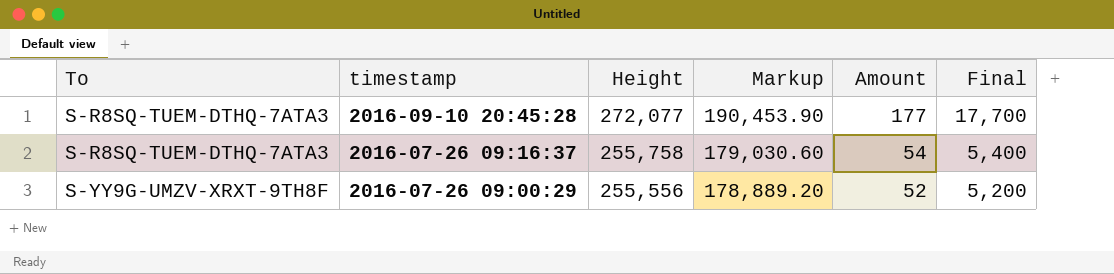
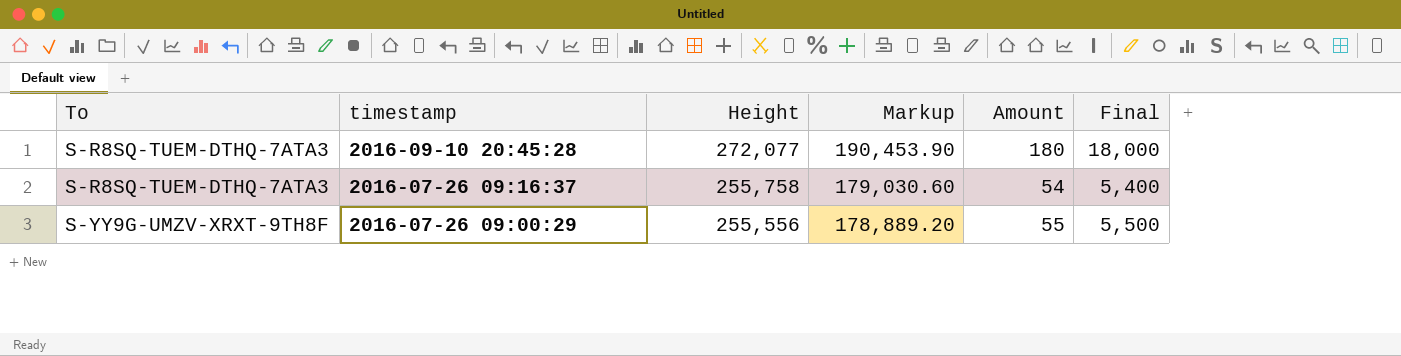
2016-09-10 20:45:28 | Amount: 177 -> 180
2016-09-10 20:45:28 | Final: 17,700 -> 18,000
2016-07-26 09:00:29 | Amount: 52 -> 55
2016-07-26 09:00:29 | Final: 5,200 -> 5,500

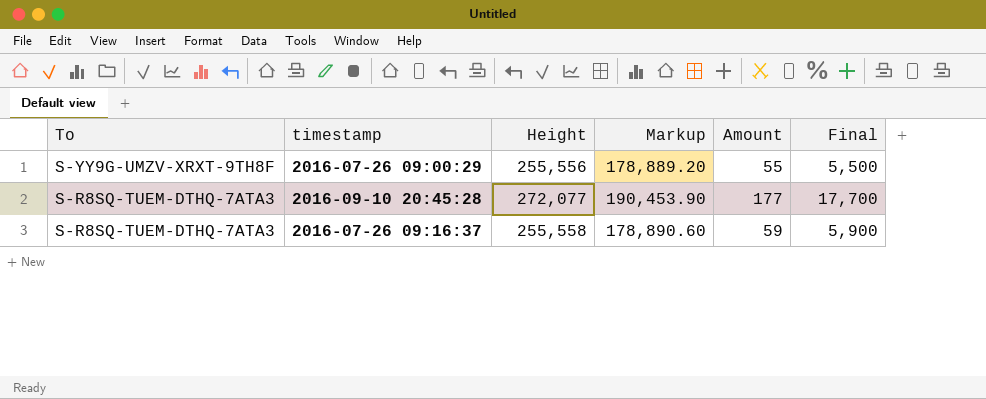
row order: To ascending -> To descending
2016-09-10 20:45:28 | Amount: 180 -> 177
2016-09-10 20:45:28 | Final: 18,000 -> 17,700
2016-07-26 09:16:37 | Height: 255,758 -> 255,558
2016-07-26 09:16:37 | Markup: 179,030.60 -> 178,890.60
2016-07-26 09:16:37 | Amount: 54 -> 59
2016-07-26 09:16:37 | Final: 5,400 -> 5,900

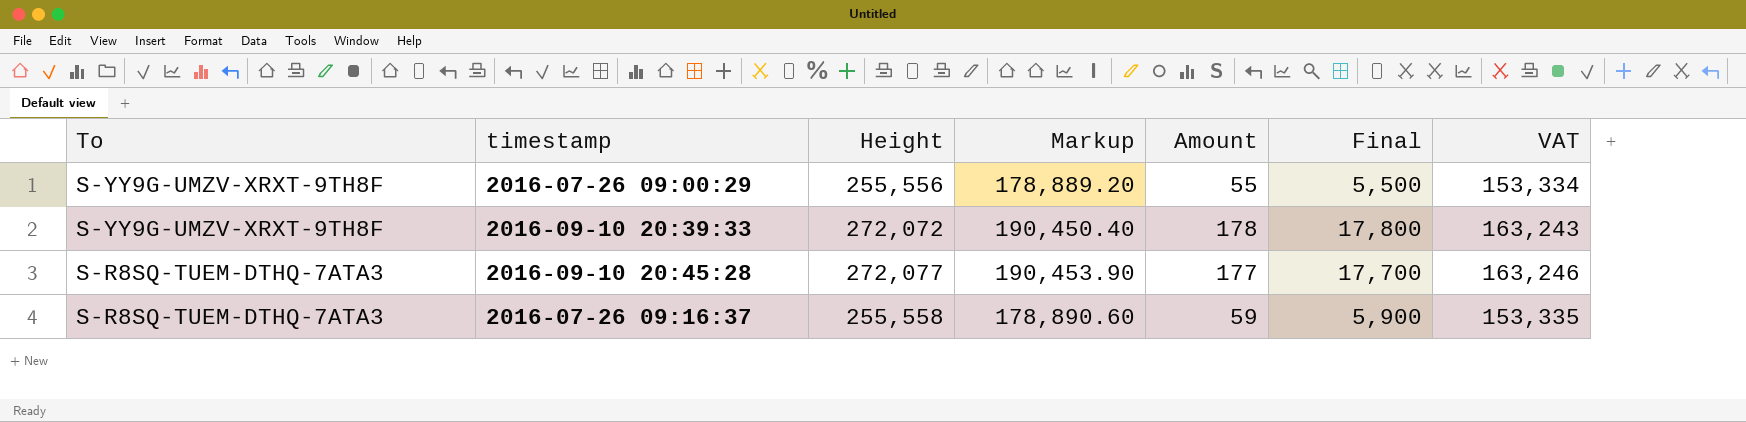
column VAT | formula: none -> [Height] * 0.6
row 2016-09-10 20:39:33: none -> S-YY9G-UMZV-XRXT-9TH8F | 272,072 | 190,450.40 | 178 | 17,800 | 163,243

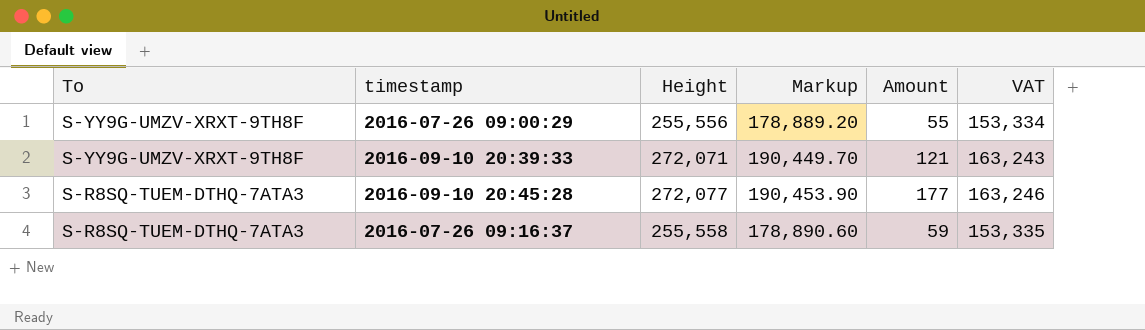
column Final | formula: [Amount] * 100 -> none
2016-09-10 20:39:33 | Height: 272,072 -> 272,071
2016-09-10 20:39:33 | Markup: 190,450.40 -> 190,449.70
2016-09-10 20:39:33 | Amount: 178 -> 121

